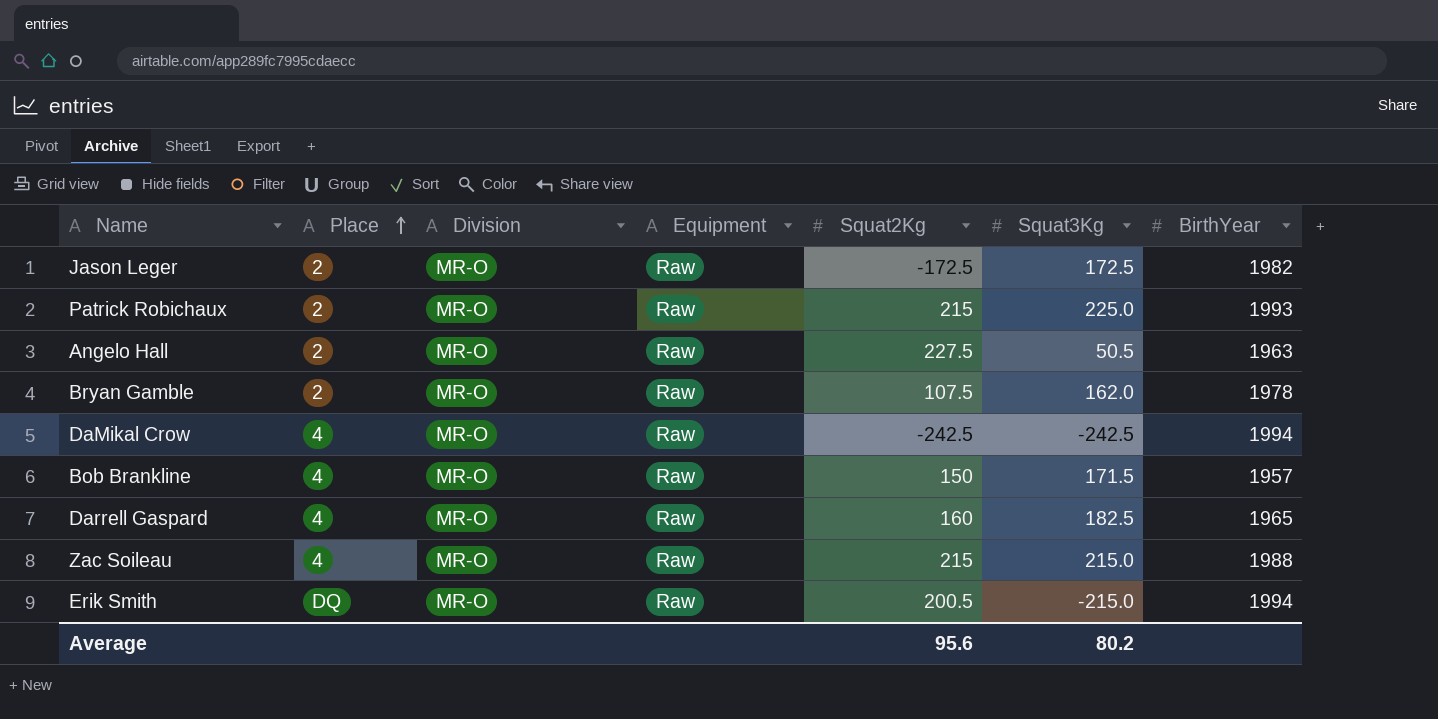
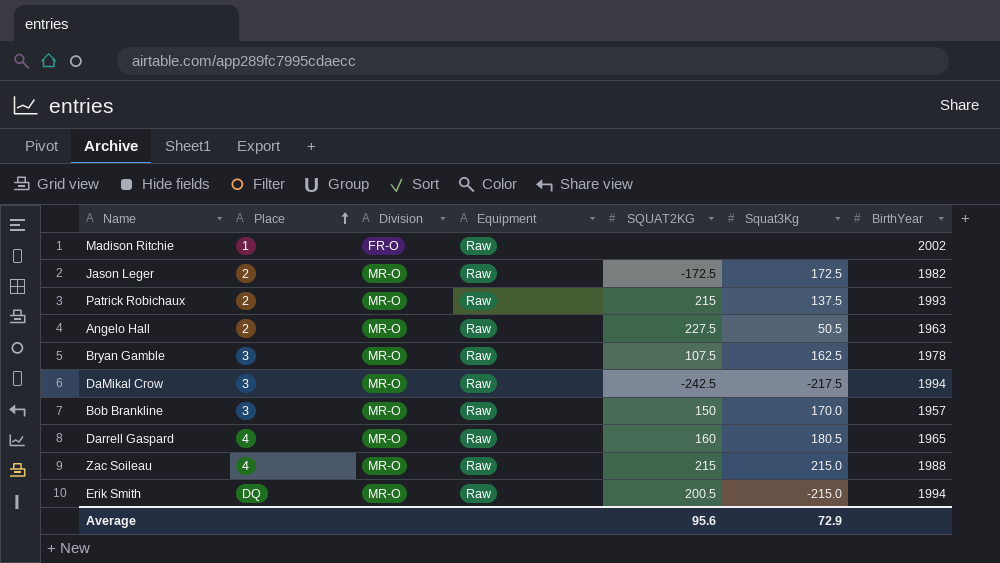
column name: Squat2Kg -> SQUAT2KG
row Madison Ritchie: none -> 1 | FR-O | Raw | none | none | 2002
Patrick Robichaux | Squat3Kg: 225.0 -> 137.5
Bryan Gamble | Place: 2 -> 3
Bryan Gamble | Squat3Kg: 162.0 -> 162.5
DaMikal Crow | Place: 4 -> 3
DaMikal Crow | Squat3Kg: -242.5 -> -217.5
Bob Brankline | Place: 4 -> 3
Bob Brankline | Squat3Kg: 171.5 -> 170.0
Darrell Gaspard | Squat3Kg: 182.5 -> 180.5
Average | Squat3Kg: 80.2 -> 72.9

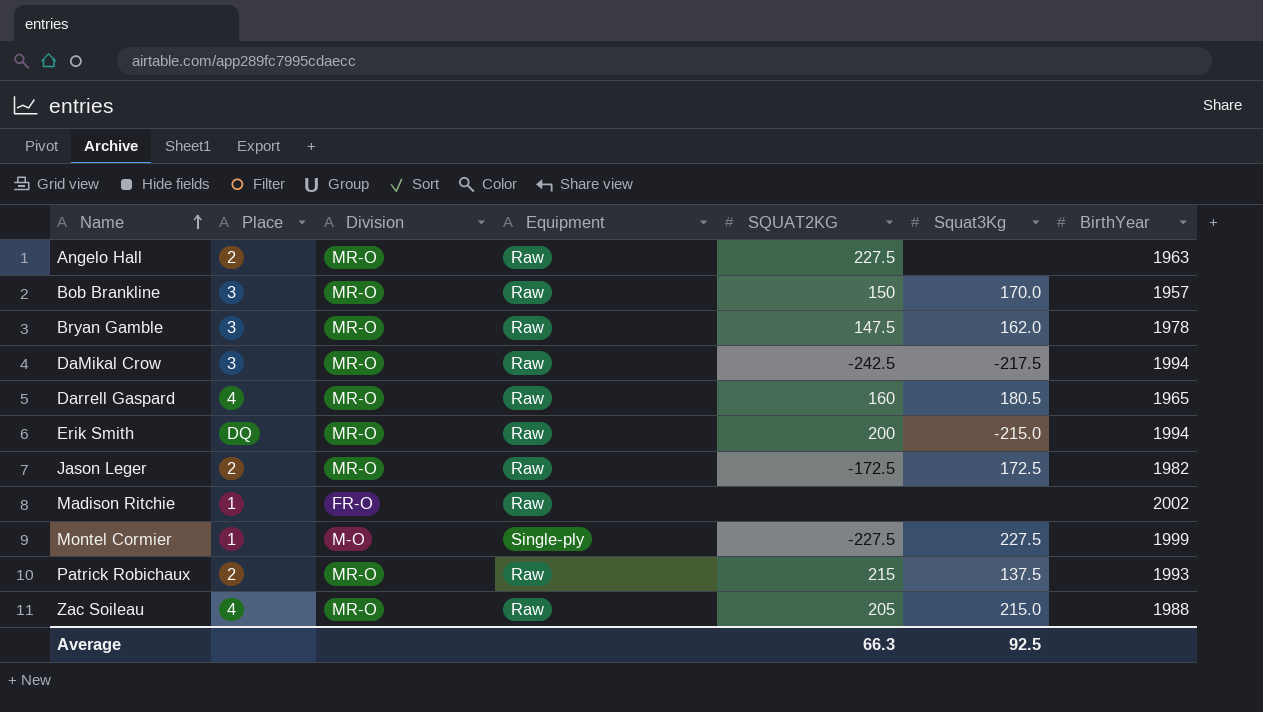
row order: Place ascending -> Name ascending
Angelo Hall | Squat3Kg: 50.5 -> none
Bryan Gamble | SQUAT2KG: 107.5 -> 147.5
Bryan Gamble | Squat3Kg: 162.5 -> 162.0
Erik Smith | SQUAT2KG: 200.5 -> 200
row Montel Cormier: none -> 1 | M-O | Single-ply | -227.5 | 227.5 | 1999
Zac Soileau | SQUAT2KG: 215 -> 205
Average | SQUAT2KG: 95.6 -> 66.3
Average | Squat3Kg: 72.9 -> 92.5

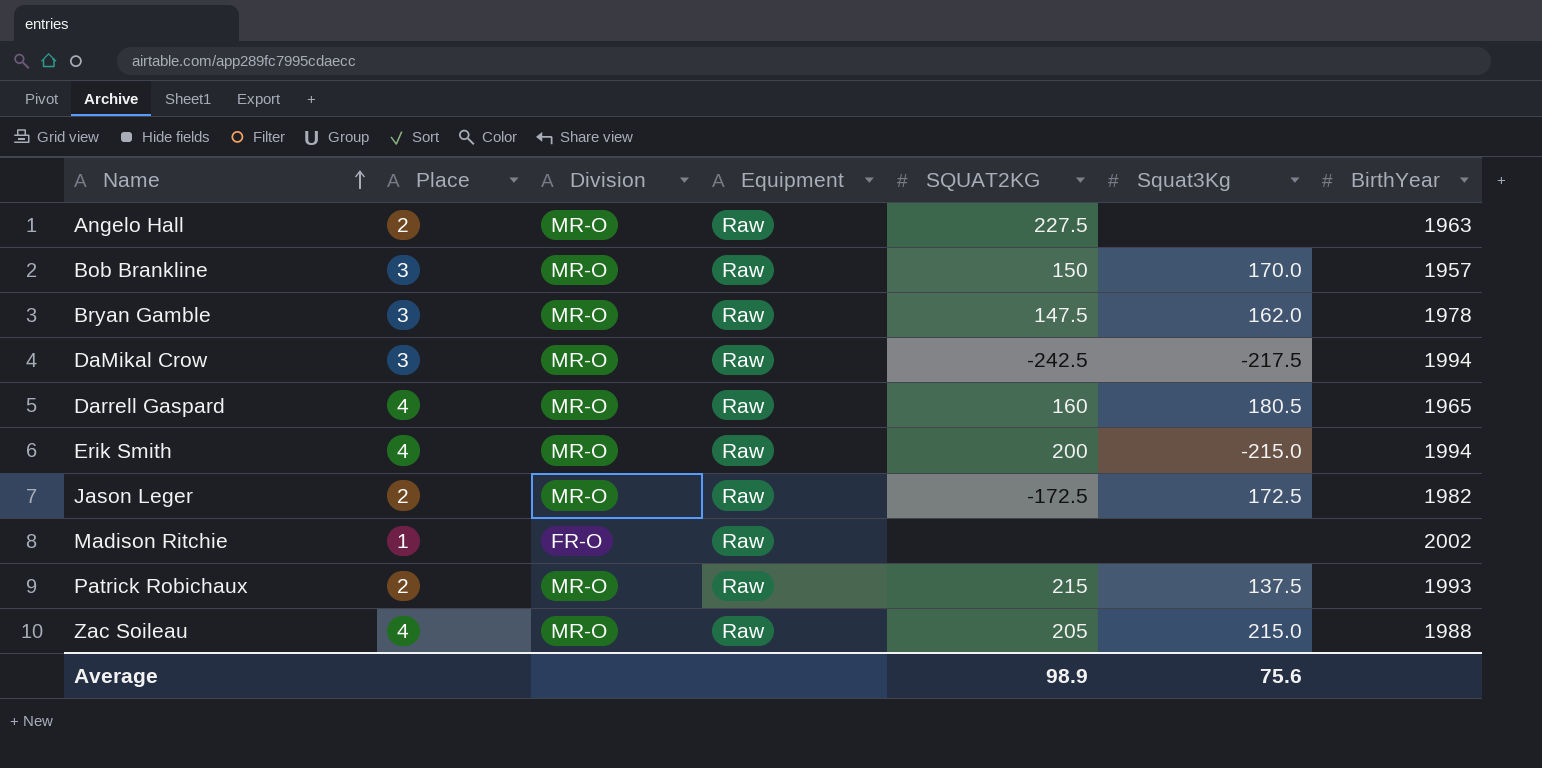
row Montel Cormier: 1 | M-O | Single-ply | -227.5 | 227.5 | 1999 -> none
Erik Smith | Place: DQ -> 4
Average | SQUAT2KG: 66.3 -> 98.9
Average | Squat3Kg: 92.5 -> 75.6

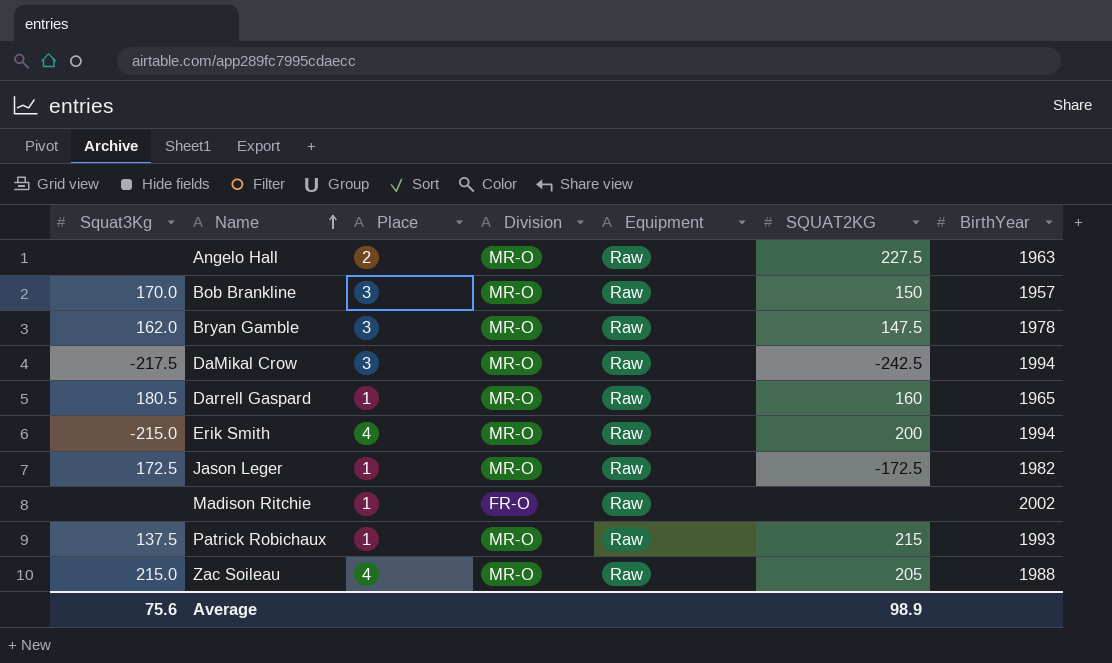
column Squat3Kg | position: 6 -> 1
Darrell Gaspard | Place: 4 -> 1
Jason Leger | Place: 2 -> 1
Patrick Robichaux | Place: 2 -> 1

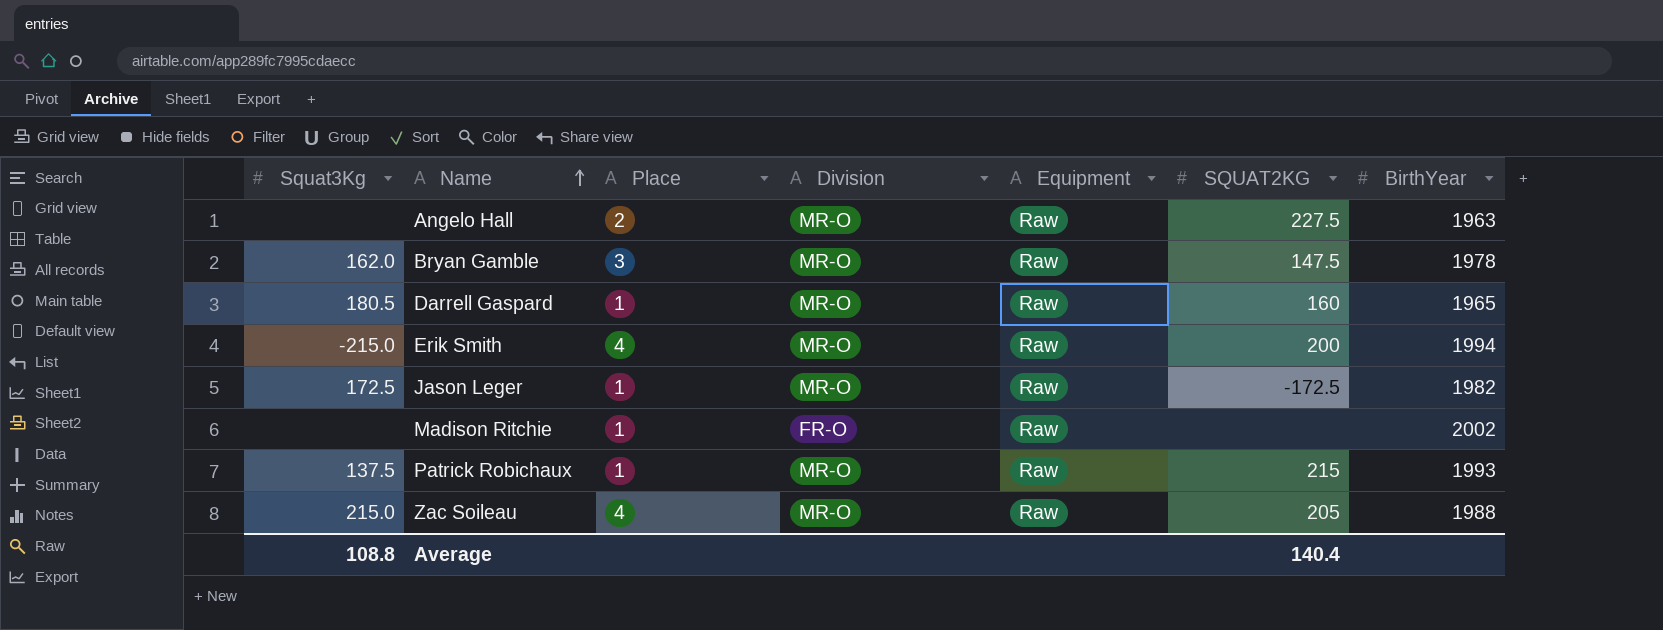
row Bob Brankline: 170.0 | 3 | MR-O | Raw | 150 | 1957 -> none
row DaMikal Crow: -217.5 | 3 | MR-O | Raw | -242.5 | 1994 -> none
Average | Squat3Kg: 75.6 -> 108.8
Average | SQUAT2KG: 98.9 -> 140.4

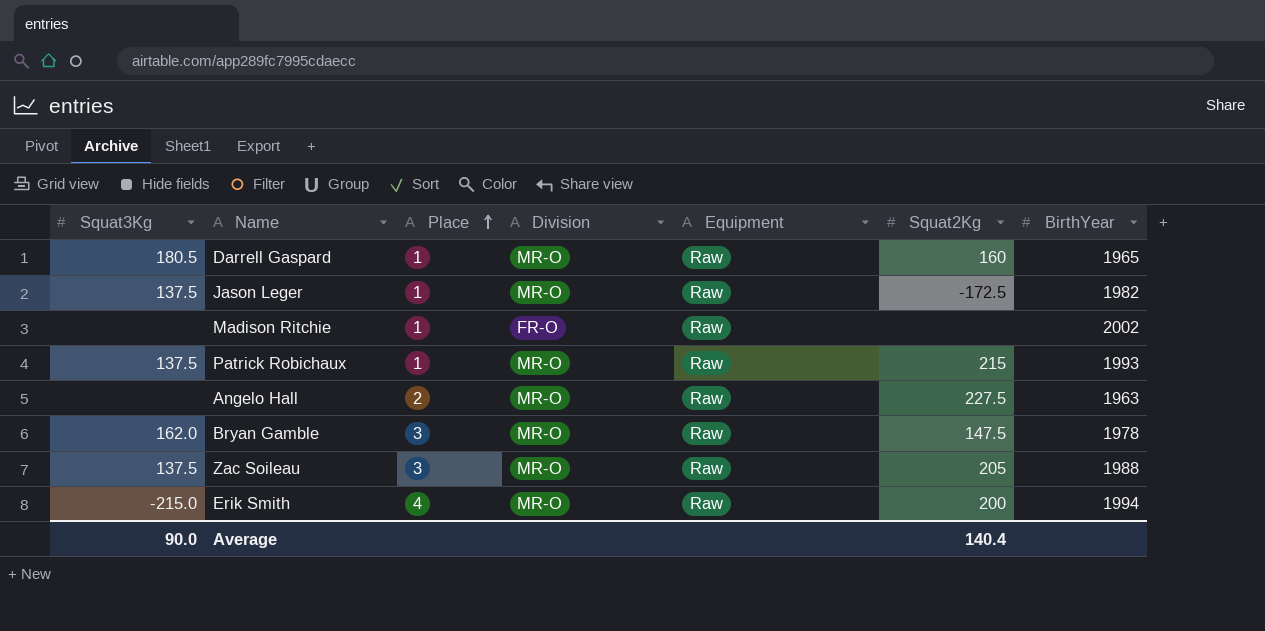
row order: Name ascending -> Place ascending
column name: SQUAT2KG -> Squat2Kg
Jason Leger | Squat3Kg: 172.5 -> 137.5
Zac Soileau | Squat3Kg: 215.0 -> 137.5
Zac Soileau | Place: 4 -> 3
Average | Squat3Kg: 108.8 -> 90.0

